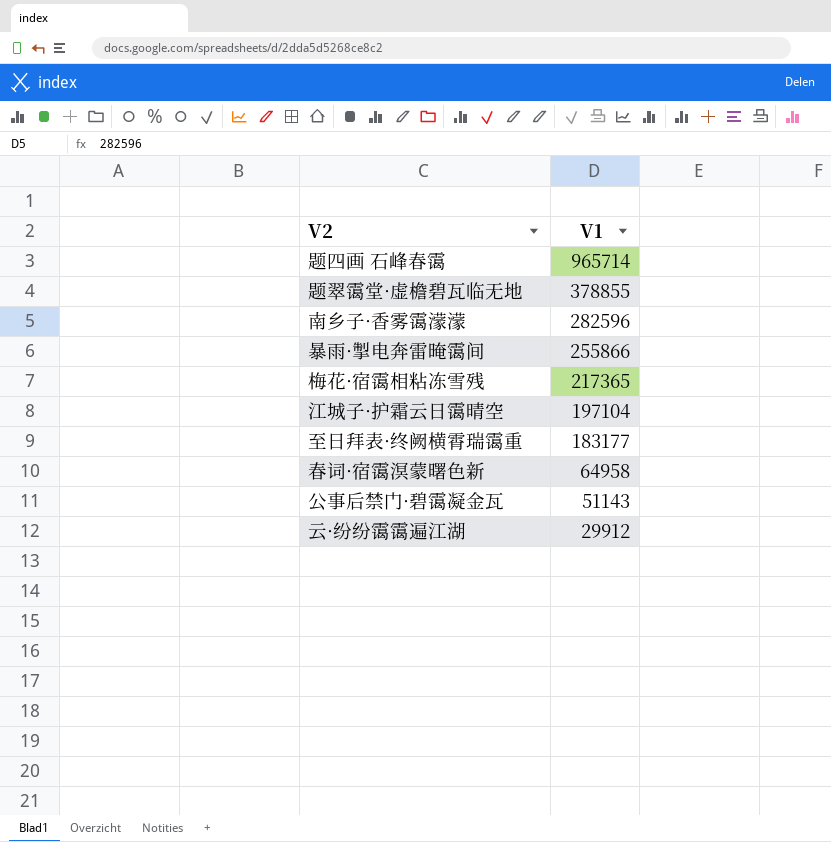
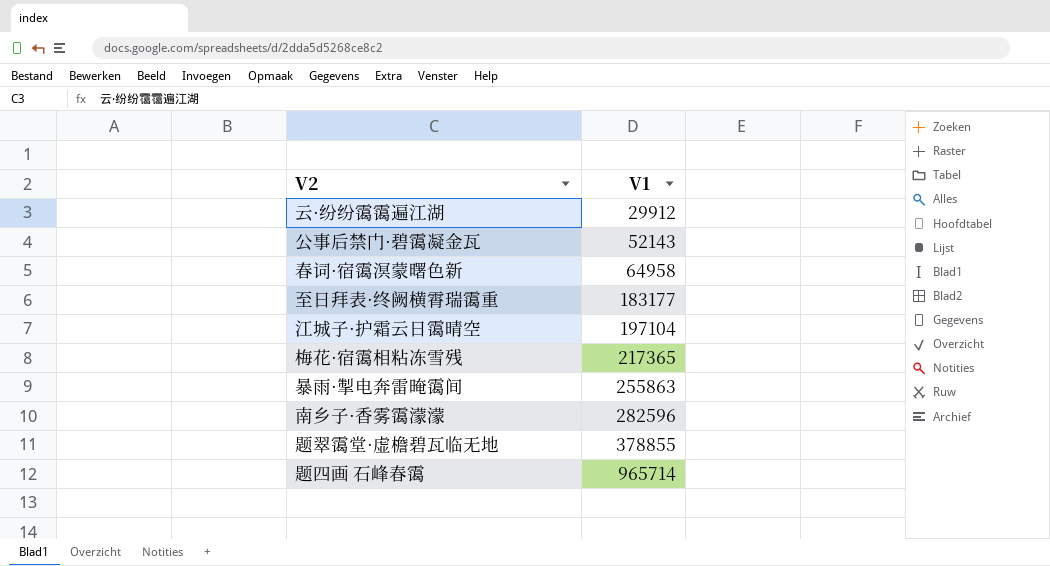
row order: V1 descending -> V1 ascending
公事后禁门·碧霭凝金瓦 | V1: 51143 -> 52143
暴雨·掣电奔雷晻霭间 | V1: 255866 -> 255863

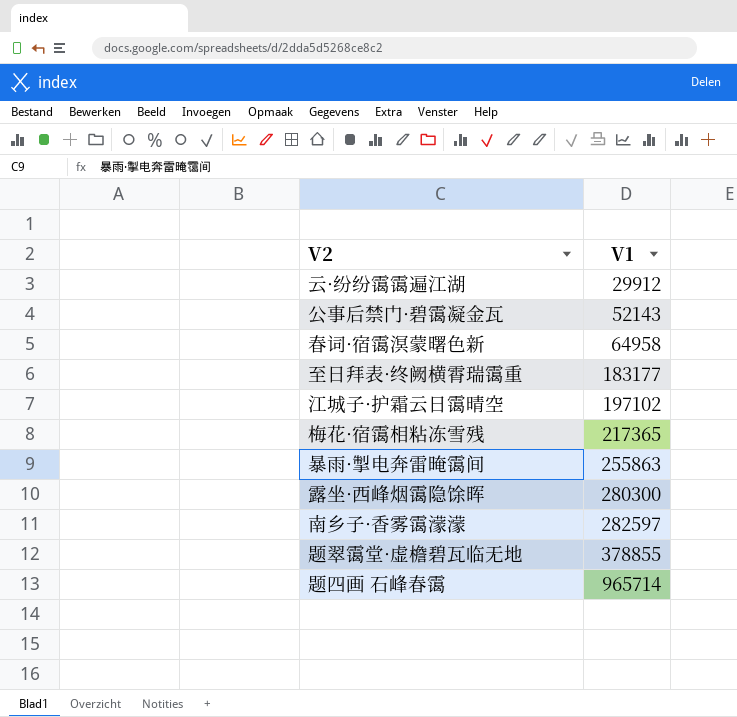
江城子·护霜云日霭晴空 | V1: 197104 -> 197102
row 露坐·西峰烟霭隐馀晖: none -> 280300
南乡子·香雾霭濛濛 | V1: 282596 -> 282597

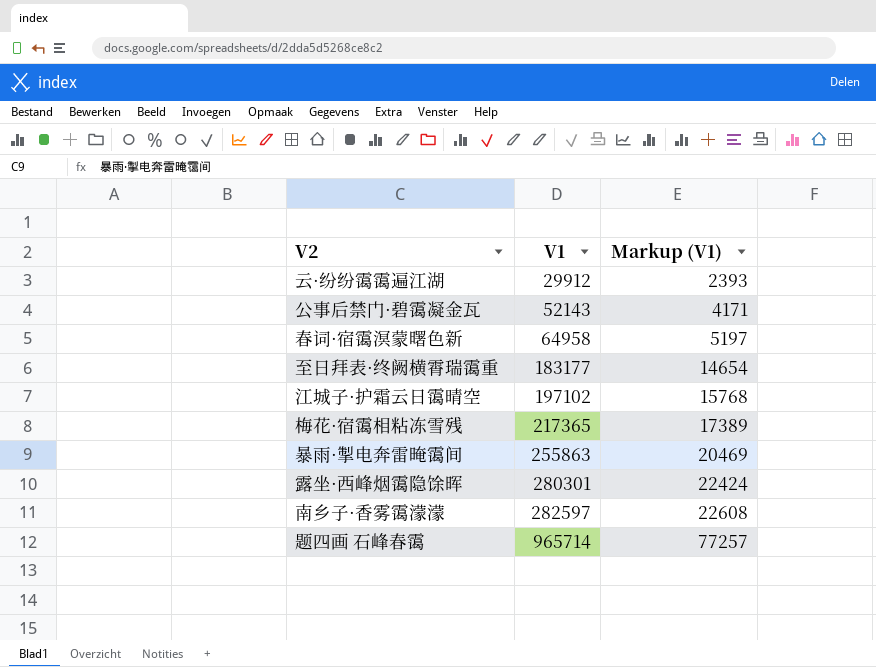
column Markup (V1) | formula: none -> [V1] * 0.08
row 题翠霭堂·虚檐碧瓦临无地: 378855 -> none
露坐·西峰烟霭隐馀晖 | V1: 280300 -> 280301

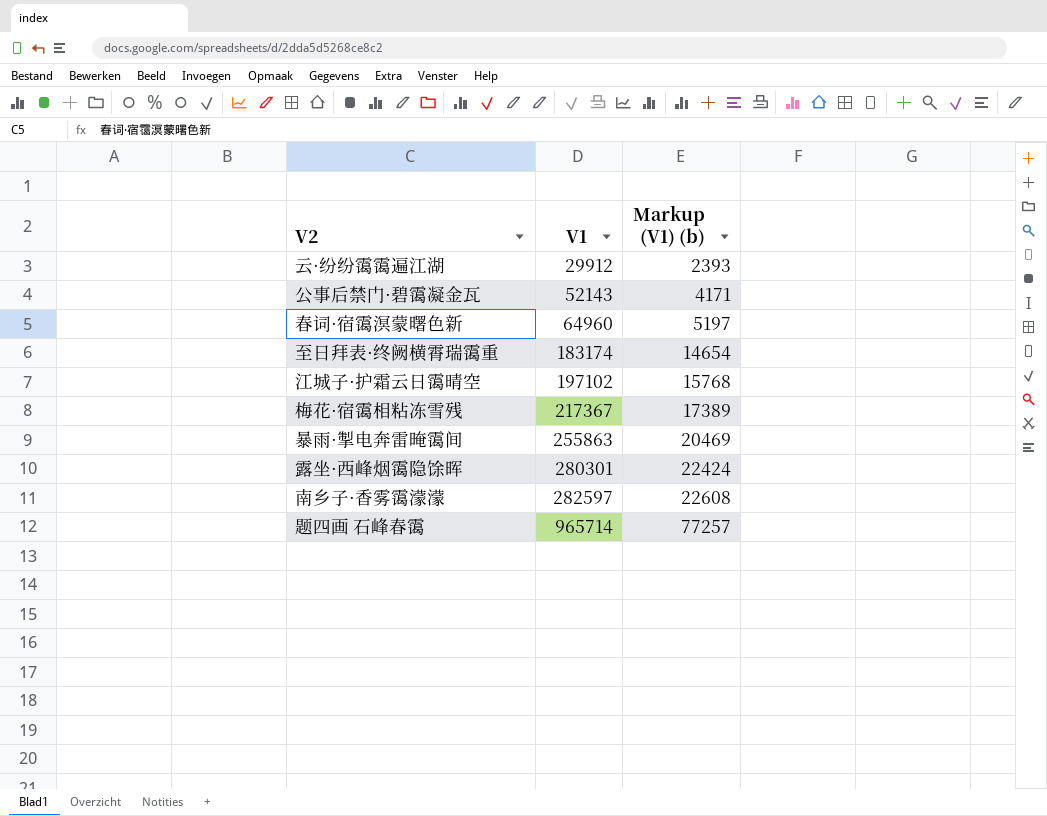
column name: Markup (V1) -> Markup (V1) (b)
春词·宿霭溟蒙曙色新 | V1: 64958 -> 64960
至日拜表·终阙横霄瑞霭重 | V1: 183177 -> 183174
梅花·宿霭相粘冻雪残 | V1: 217365 -> 217367

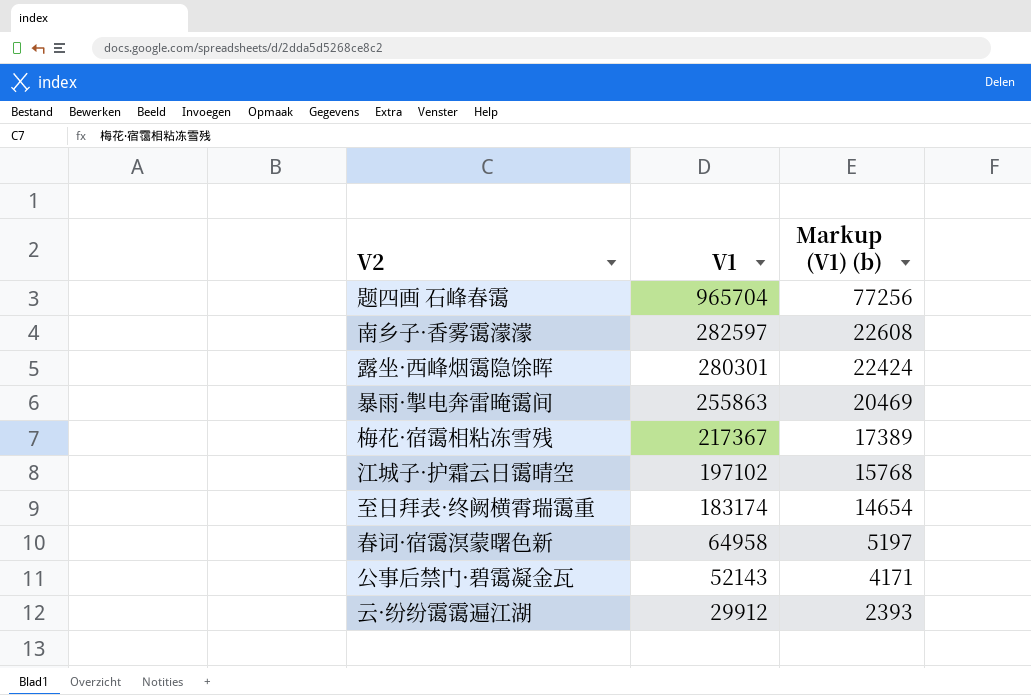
row order: V1 ascending -> V1 descending
题四画 石峰春霭 | V1: 965714 -> 965704
题四画 石峰春霭 | Markup (V1) (b): 77257 -> 77256
春词·宿霭溟蒙曙色新 | V1: 64960 -> 64958

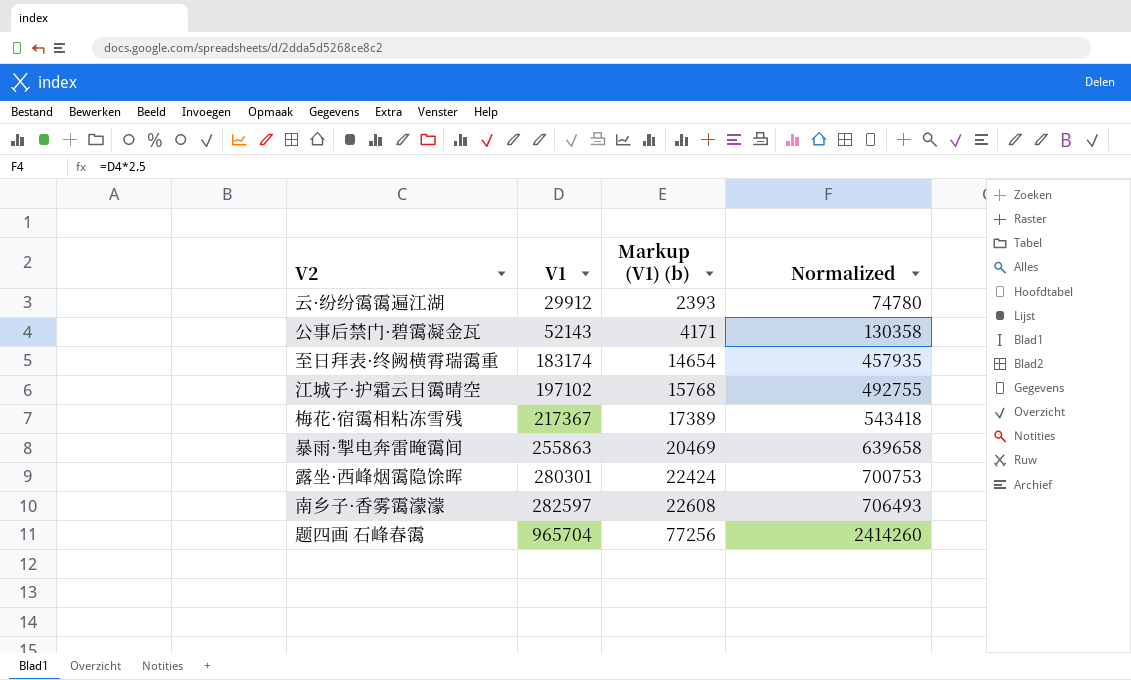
row order: V1 descending -> V1 ascending
column Normalized | formula: none -> [V1] * 2.5
row 春词·宿霭溟蒙曙色新: 64958 | 5197 -> none

